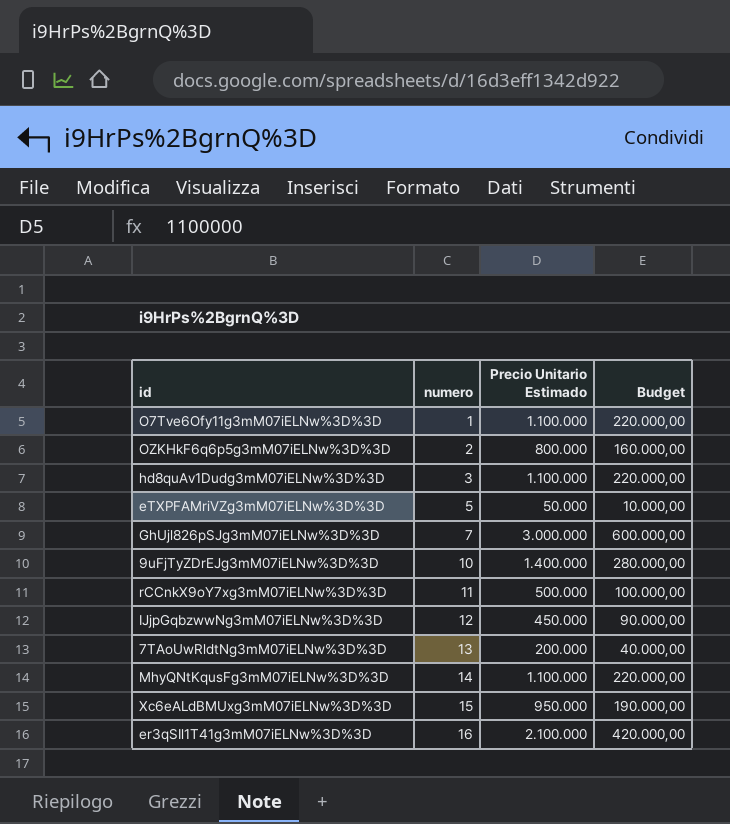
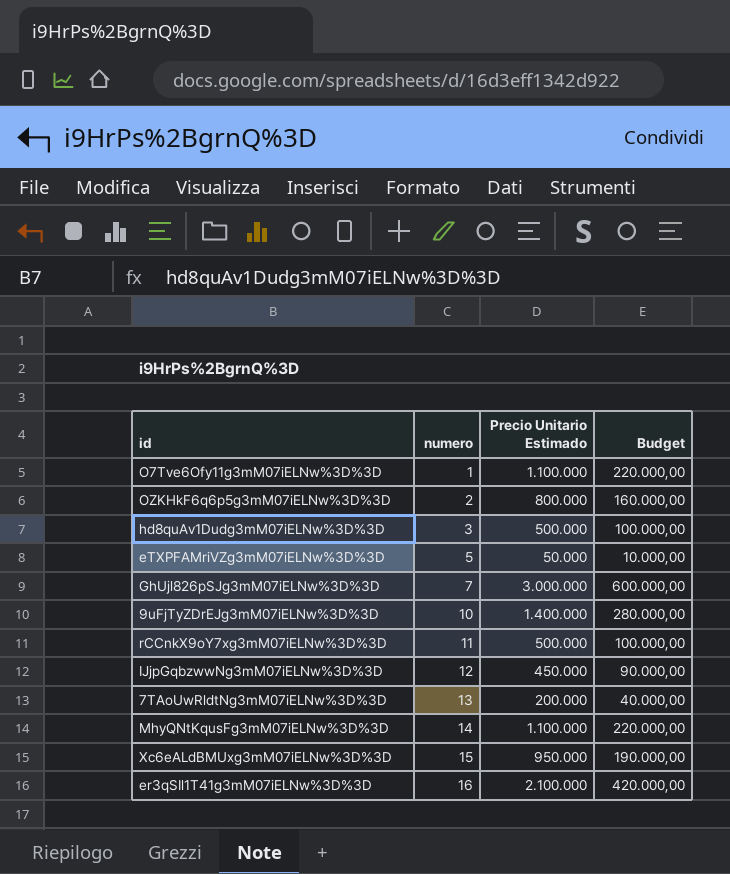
hd8quAv1Dudg3mM07iELNw%3D%3D | Precio Unitario Estimado: 1.100.000 -> 500.000
hd8quAv1Dudg3mM07iELNw%3D%3D | Budget: 220.000,00 -> 100.000,00

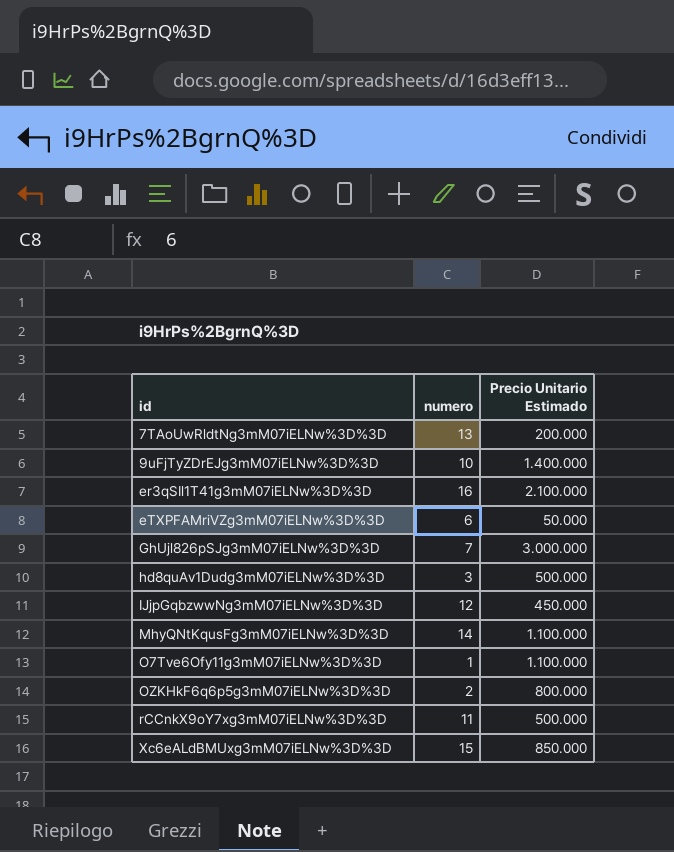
row order: numero ascending -> id ascending
column Budget | formula: [Precio Unitario Estimado] * 0,2 -> none
eTXPFAMriVZg3mM07iELNw%3D%3D | numero: 5 -> 6
Xc6eALdBMUxg3mM07iELNw%3D%3D | Precio Unitario Estimado: 950.000 -> 850.000

